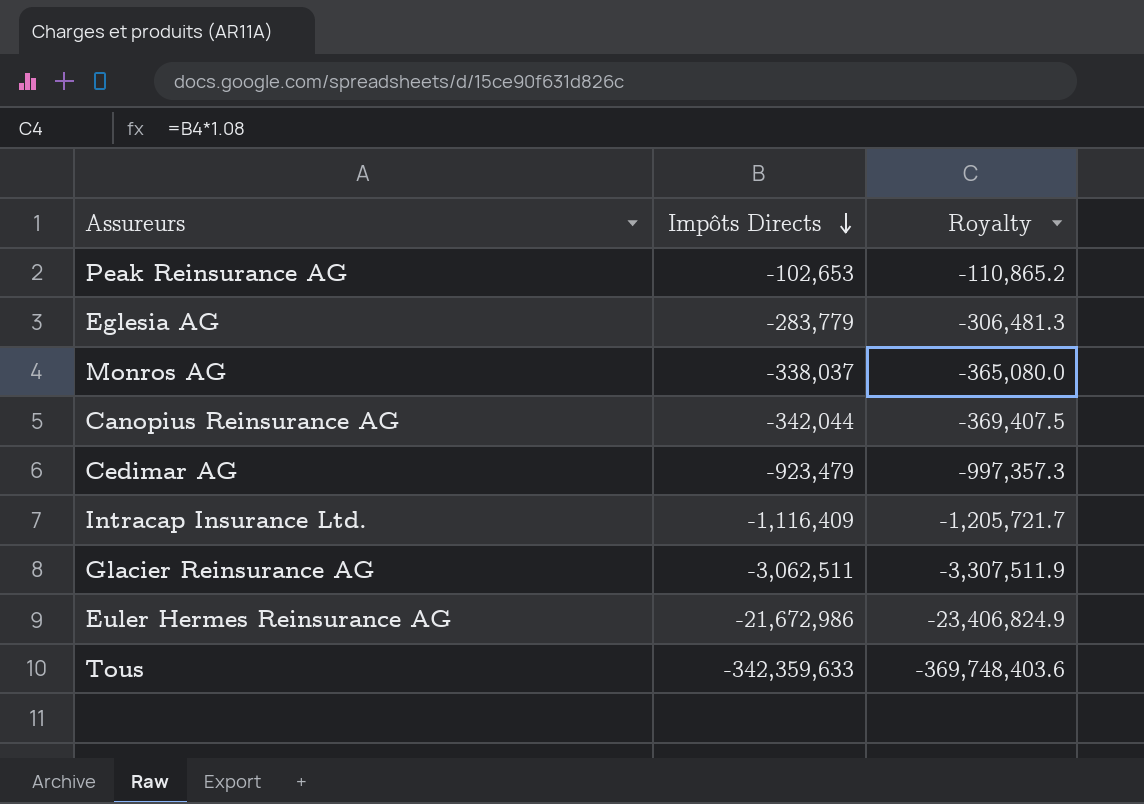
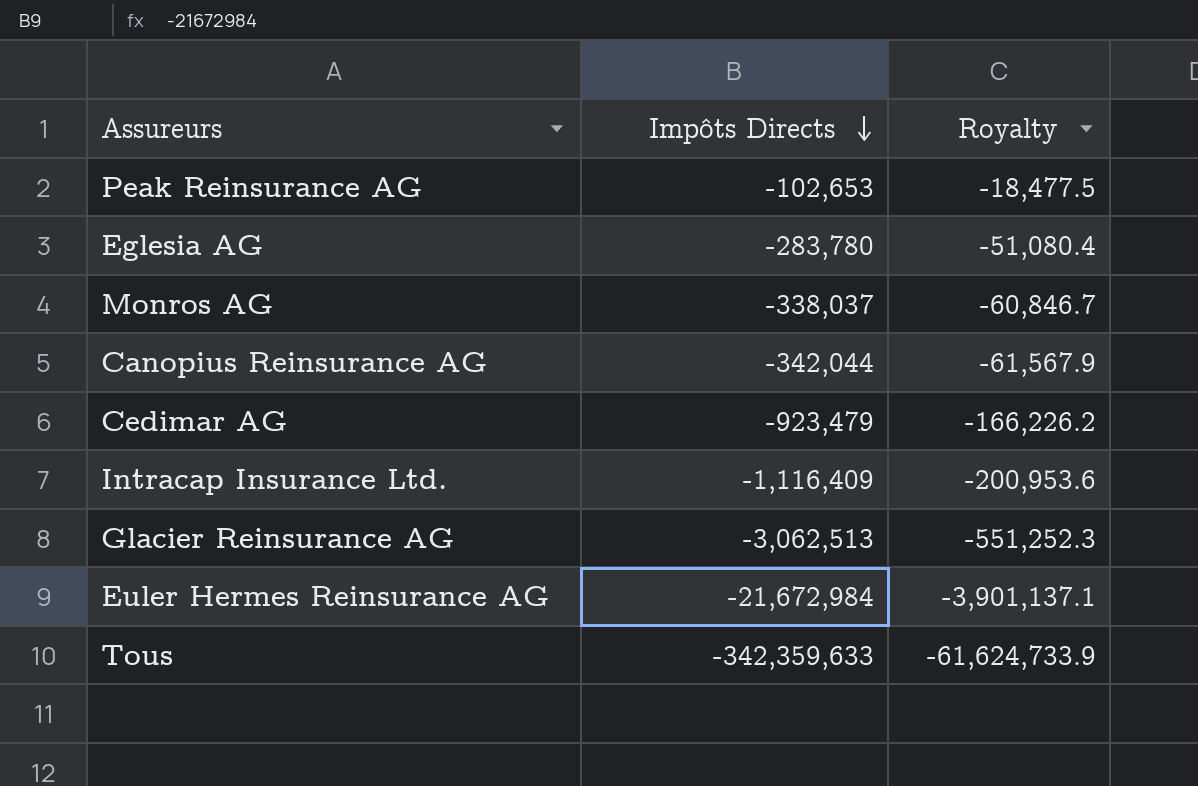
column Royalty | formula: [Impôts Directs] * 1.08 -> [Impôts Directs] * 0.18
Eglesia AG | Impôts Directs: -283,779 -> -283,780
Glacier Reinsurance AG | Impôts Directs: -3,062,511 -> -3,062,513
Euler Hermes Reinsurance AG | Impôts Directs: -21,672,986 -> -21,672,984

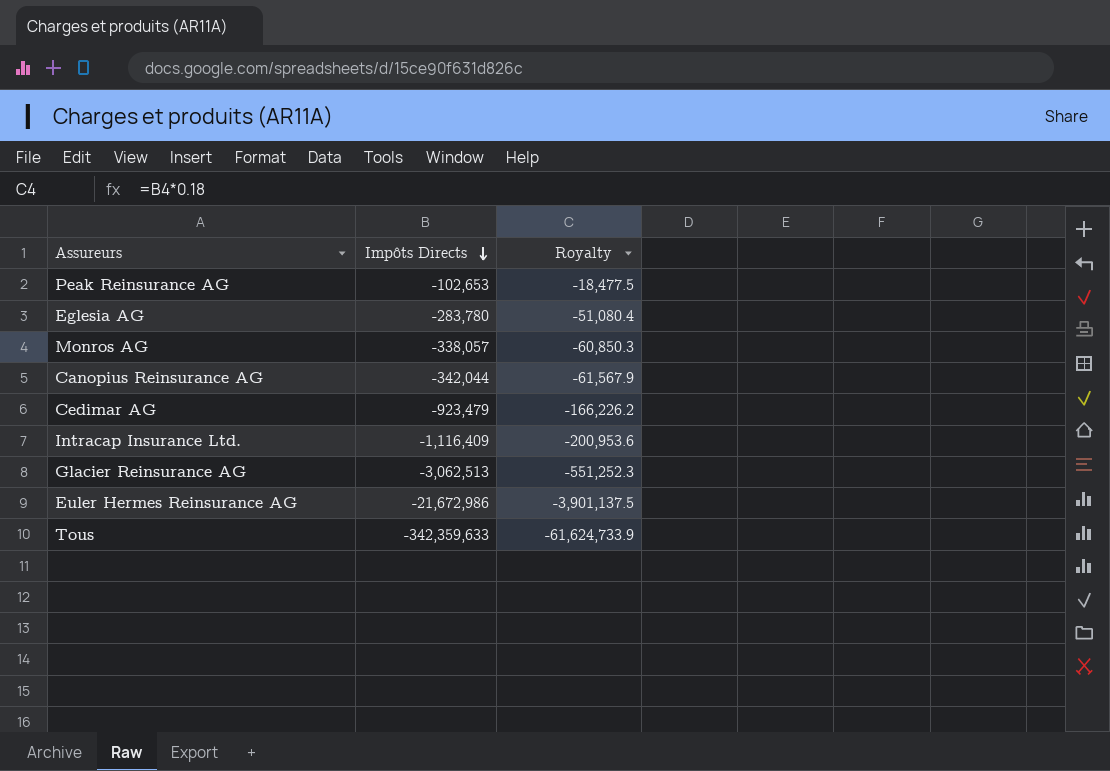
Monros AG | Impôts Directs: -338,037 -> -338,057
Monros AG | Royalty: -60,846.7 -> -60,850.3
Euler Hermes Reinsurance AG | Impôts Directs: -21,672,984 -> -21,672,986
Euler Hermes Reinsurance AG | Royalty: -3,901,137.1 -> -3,901,137.5

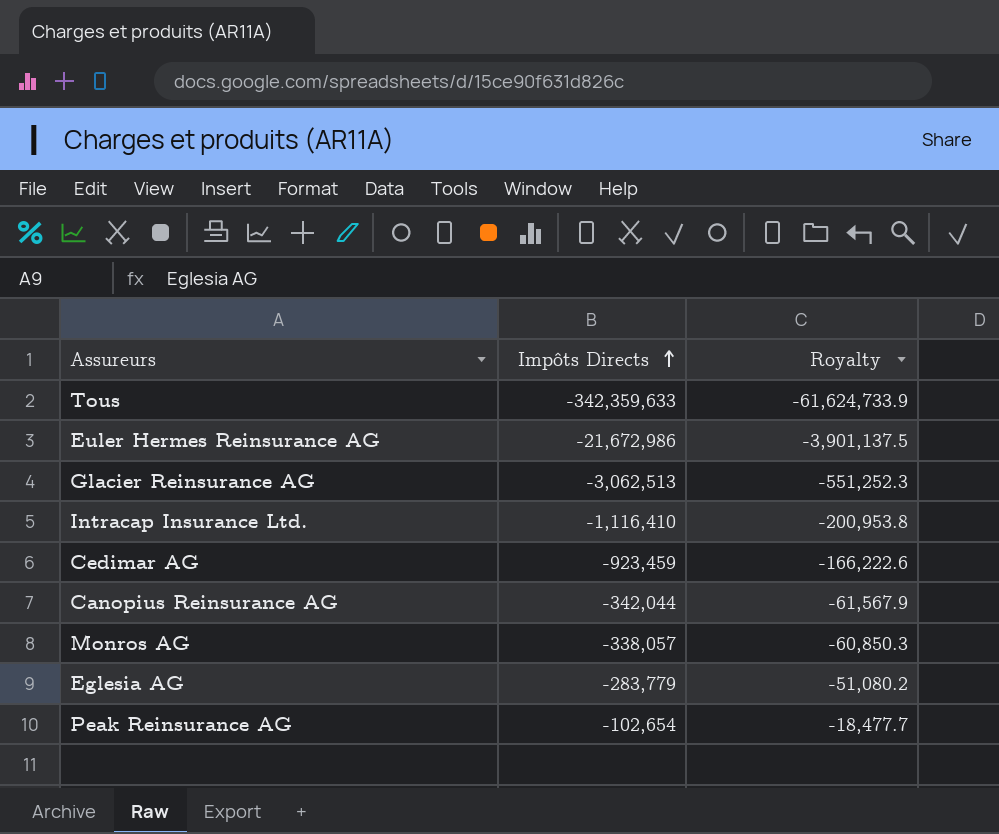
row order: Impôts Directs descending -> Impôts Directs ascending
Intracap Insurance Ltd. | Impôts Directs: -1,116,409 -> -1,116,410
Intracap Insurance Ltd. | Royalty: -200,953.6 -> -200,953.8
Cedimar AG | Impôts Directs: -923,479 -> -923,459
Cedimar AG | Royalty: -166,226.2 -> -166,222.6
Eglesia AG | Impôts Directs: -283,780 -> -283,779
Eglesia AG | Royalty: -51,080.4 -> -51,080.2
Peak Reinsurance AG | Impôts Directs: -102,653 -> -102,654
Peak Reinsurance AG | Royalty: -18,477.5 -> -18,477.7

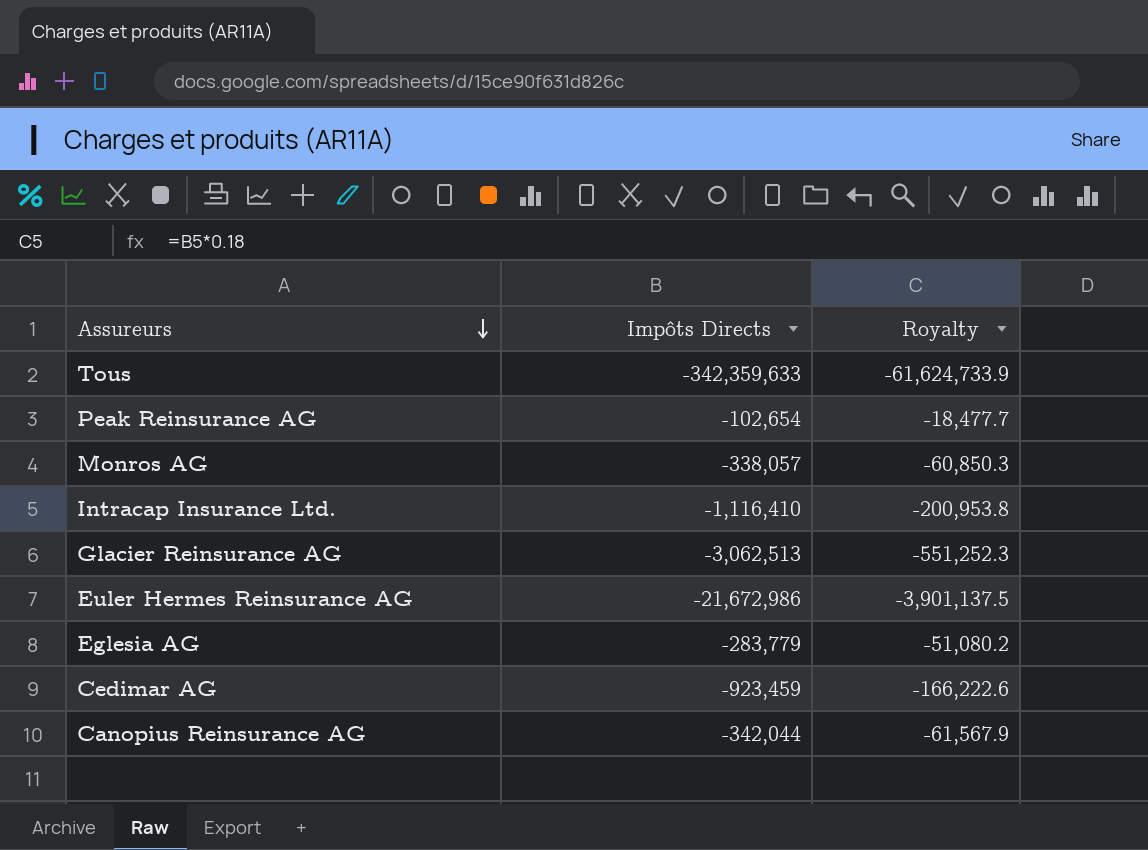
row order: Impôts Directs ascending -> Assureurs descending

